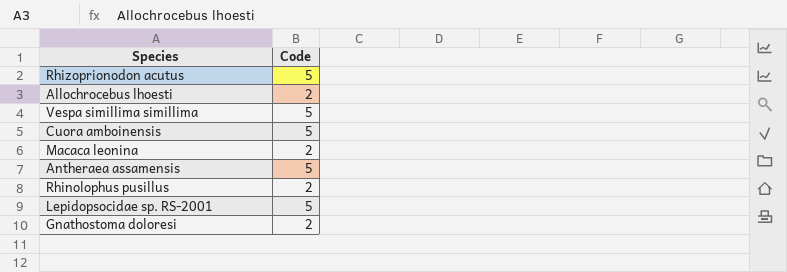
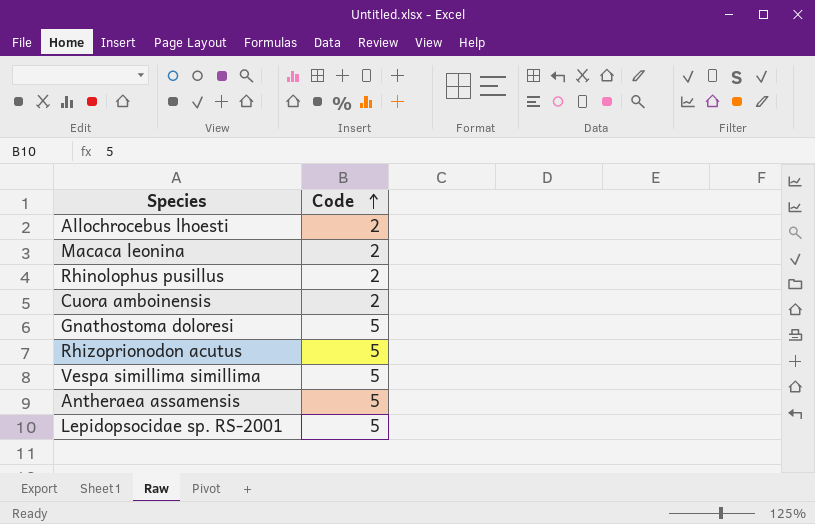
row order: none -> Code ascending
Cuora amboinensis | Code: 5 -> 2
Gnathostoma doloresi | Code: 2 -> 5

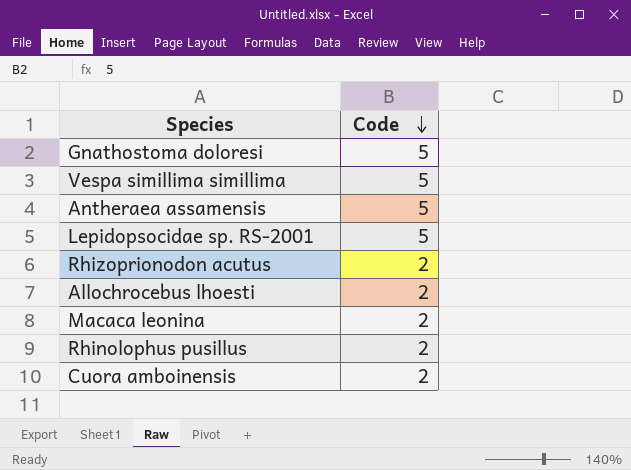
row order: Code ascending -> Code descending
Rhizoprionodon acutus | Code: 5 -> 2

